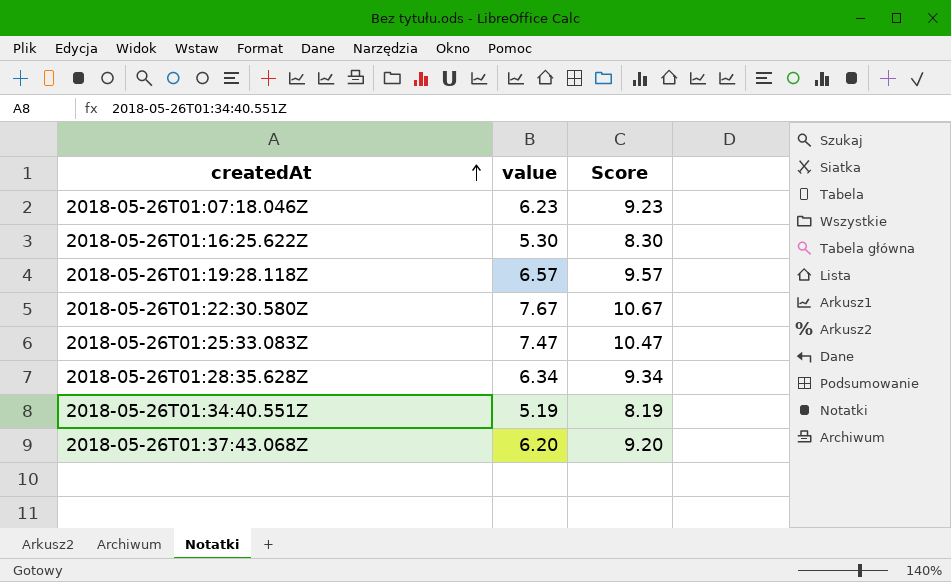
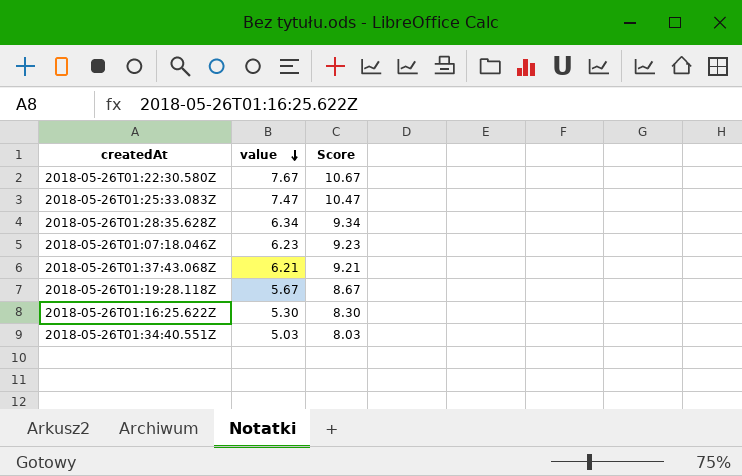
row order: createdAt ascending -> value descending
2018-05-26T01:37:43.068Z | value: 6.20 -> 6.21
2018-05-26T01:37:43.068Z | Score: 9.20 -> 9.21
2018-05-26T01:19:28.118Z | value: 6.57 -> 5.67
2018-05-26T01:19:28.118Z | Score: 9.57 -> 8.67
2018-05-26T01:34:40.551Z | value: 5.19 -> 5.03
2018-05-26T01:34:40.551Z | Score: 8.19 -> 8.03

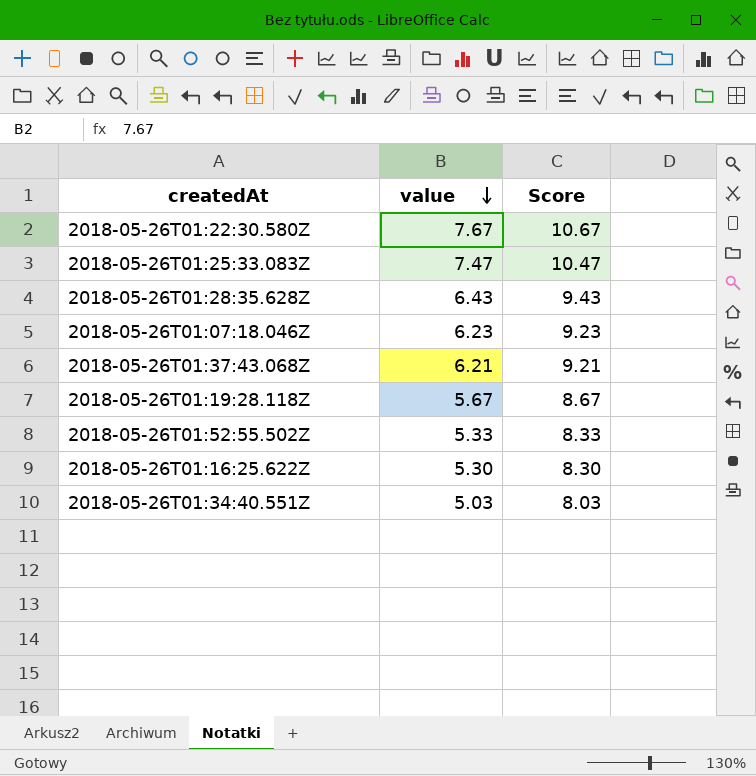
2018-05-26T01:28:35.628Z | value: 6.34 -> 6.43
2018-05-26T01:28:35.628Z | Score: 9.34 -> 9.43
row 2018-05-26T01:52:55.502Z: none -> 5.33 | 8.33

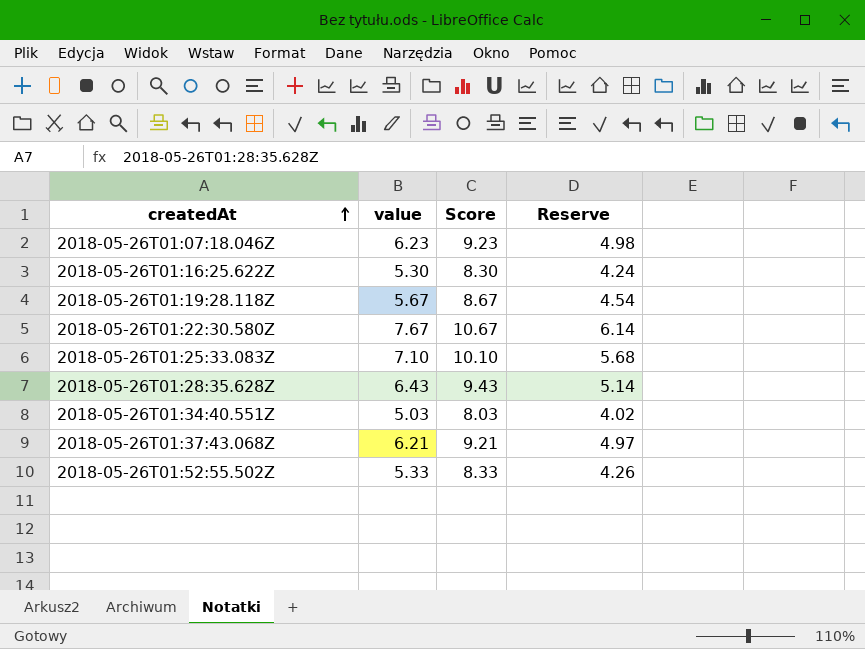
row order: value descending -> createdAt ascending
column Reserve | formula: none -> [value] * 0.8
2018-05-26T01:25:33.083Z | value: 7.47 -> 7.10
2018-05-26T01:25:33.083Z | Score: 10.47 -> 10.10

